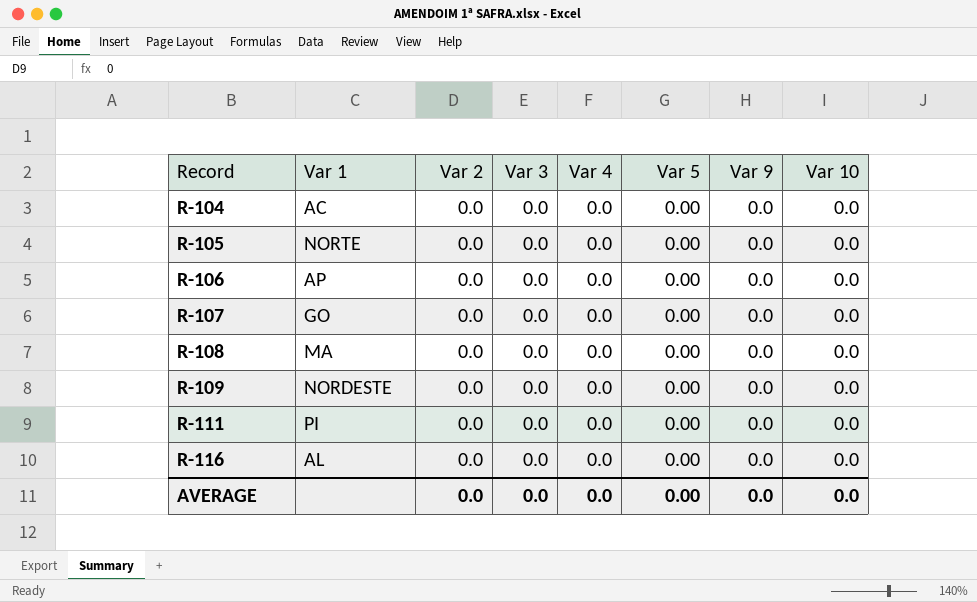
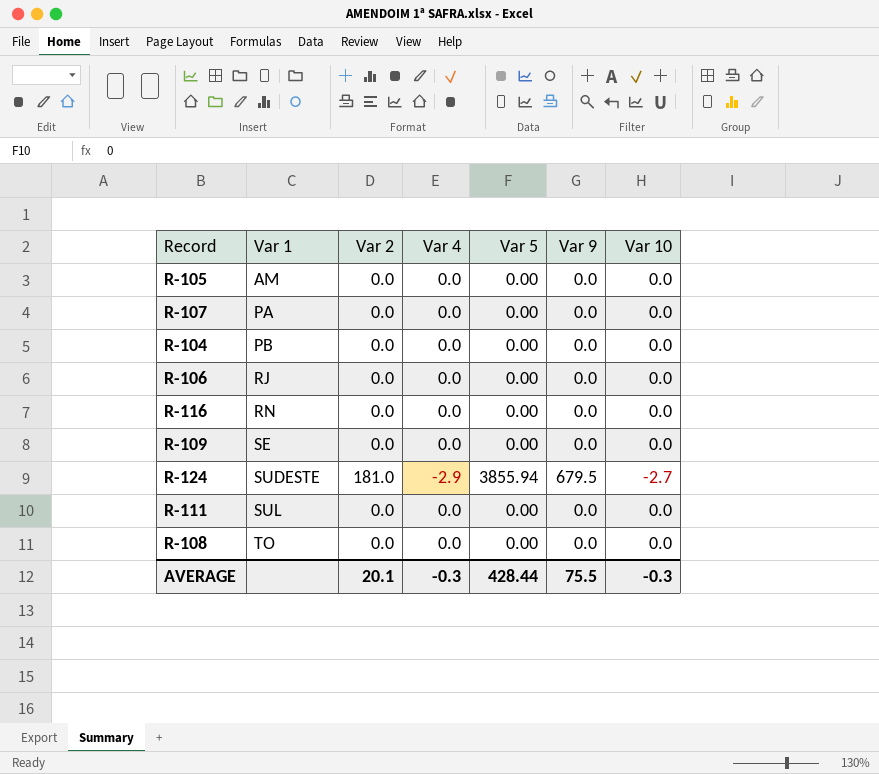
row order: Record ascending -> Var 1 ascending
column Var 3 | position: 4 -> none
R-105 | Var 1: NORTE -> AM
R-107 | Var 1: GO -> PA
R-104 | Var 1: AC -> PB
R-106 | Var 1: AP -> RJ
R-116 | Var 1: AL -> RN
R-109 | Var 1: NORDESTE -> SE
row R-124: none -> SUDESTE | 181.0 | -2.9 | 3855.94 | 679.5 | -2.7
R-111 | Var 1: PI -> SUL
R-108 | Var 1: MA -> TO
AVERAGE | Var 2: 0.0 -> 20.1
AVERAGE | Var 4: 0.0 -> -0.3
AVERAGE | Var 5: 0.00 -> 428.44
AVERAGE | Var 9: 0.0 -> 75.5
AVERAGE | Var 10: 0.0 -> -0.3

